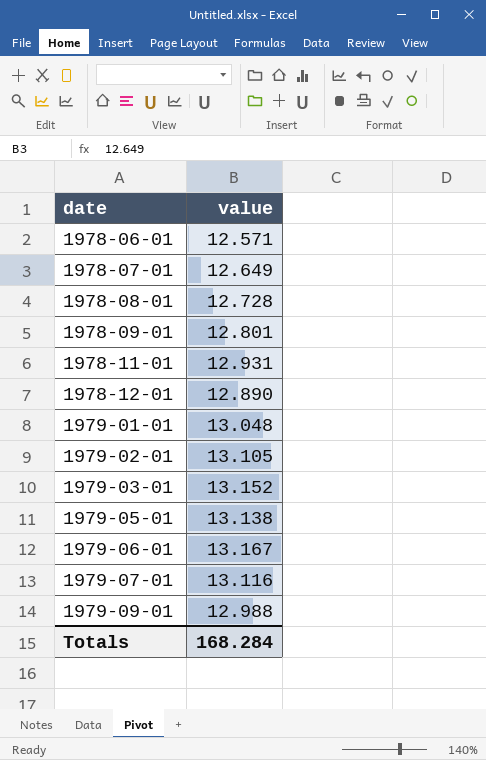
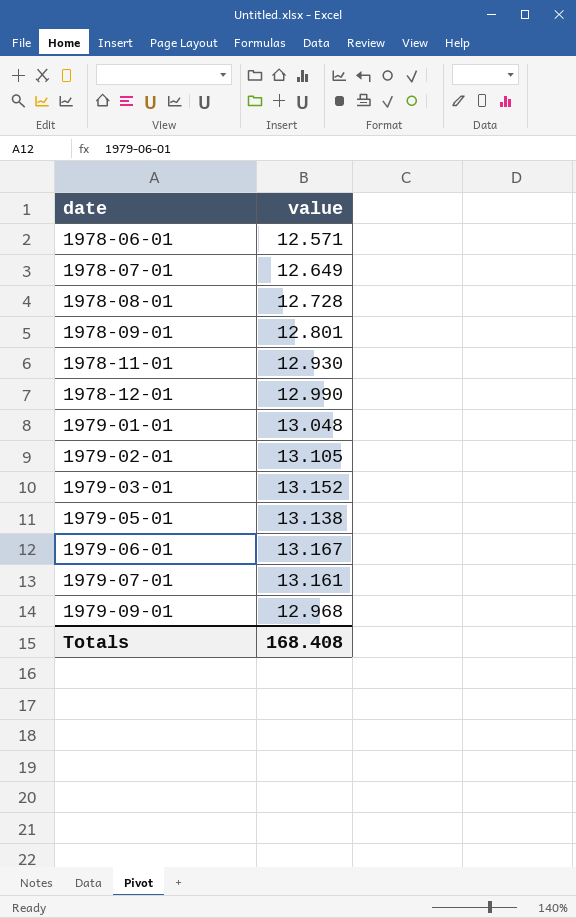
1978-11-01 | value: 12.931 -> 12.930
1978-12-01 | value: 12.890 -> 12.990
1979-07-01 | value: 13.116 -> 13.161
1979-09-01 | value: 12.988 -> 12.968
Totals | value: 168.284 -> 168.408

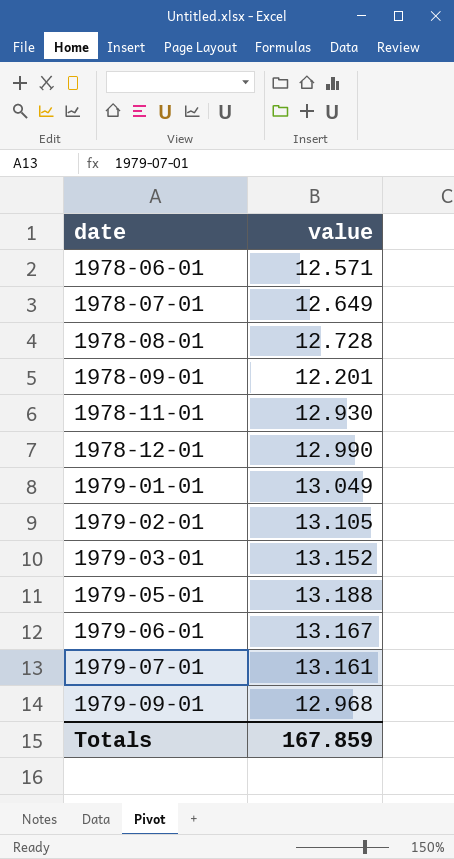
1978-09-01 | value: 12.801 -> 12.201
1979-01-01 | value: 13.048 -> 13.049
1979-05-01 | value: 13.138 -> 13.188
Totals | value: 168.408 -> 167.859

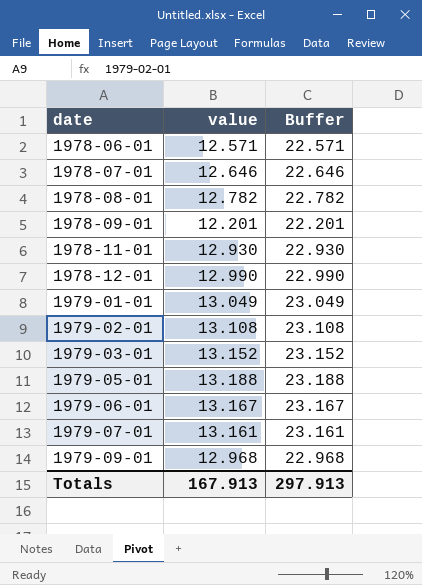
column Buffer | formula: none -> [value] + 10
1978-07-01 | value: 12.649 -> 12.646
1978-08-01 | value: 12.728 -> 12.782
1979-02-01 | value: 13.105 -> 13.108
Totals | value: 167.859 -> 167.913

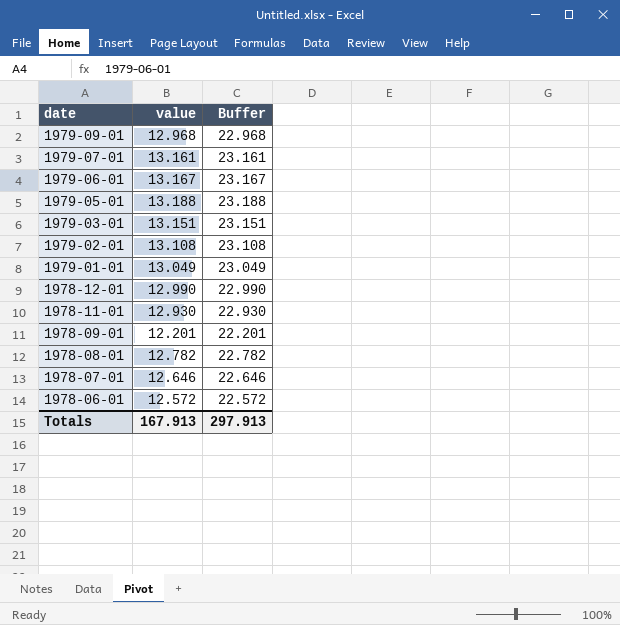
row order: date ascending -> date descending
1979-03-01 | value: 13.152 -> 13.151
1979-03-01 | Buffer: 23.152 -> 23.151
1978-06-01 | value: 12.571 -> 12.572
1978-06-01 | Buffer: 22.571 -> 22.572

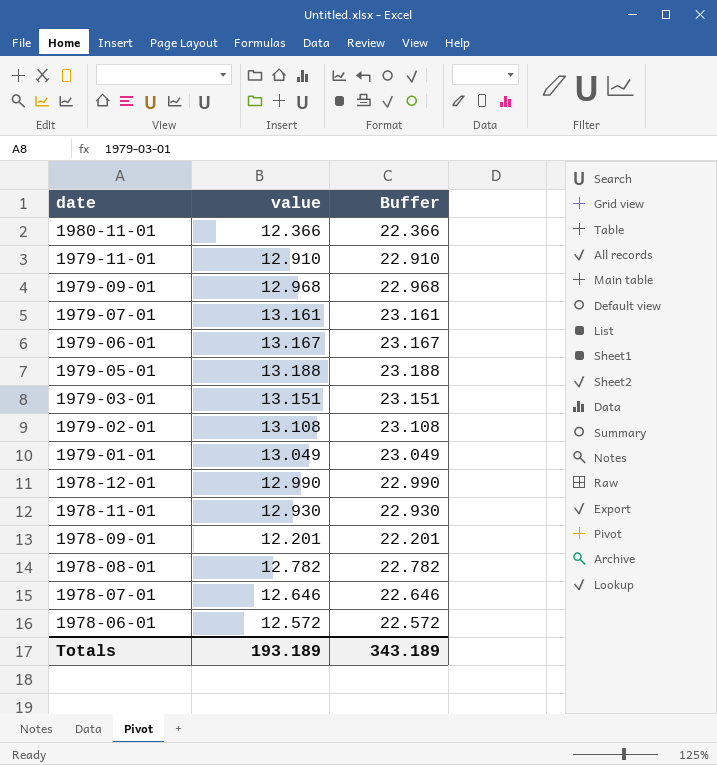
row 1980-11-01: none -> 12.366 | 22.366
row 1979-11-01: none -> 12.910 | 22.910
Totals | value: 167.913 -> 193.189
Totals | Buffer: 297.913 -> 343.189

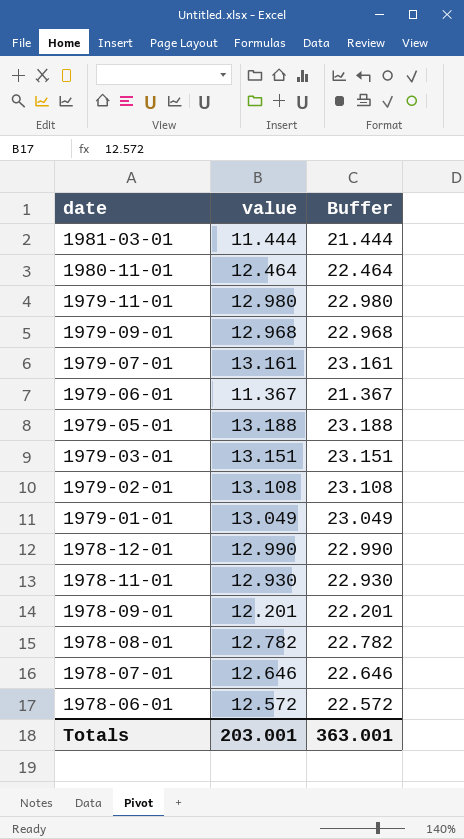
row 1981-03-01: none -> 11.444 | 21.444
1980-11-01 | value: 12.366 -> 12.464
1980-11-01 | Buffer: 22.366 -> 22.464
1979-11-01 | value: 12.910 -> 12.980
1979-11-01 | Buffer: 22.910 -> 22.980
1979-06-01 | value: 13.167 -> 11.367
1979-06-01 | Buffer: 23.167 -> 21.367
Totals | value: 193.189 -> 203.001
Totals | Buffer: 343.189 -> 363.001

